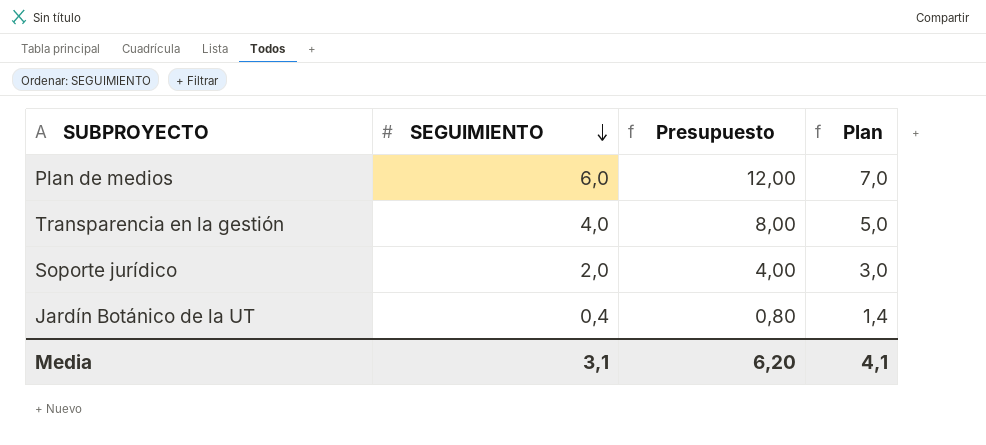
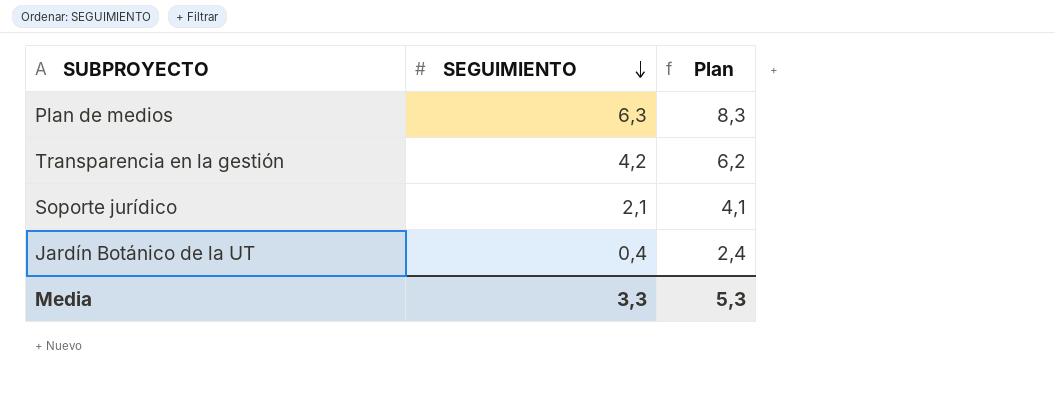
column Presupuesto | formula: [SEGUIMIENTO] * 2 -> none
column Plan | formula: [SEGUIMIENTO] + 1 -> [SEGUIMIENTO] + 2
Plan de medios | SEGUIMIENTO: 6,0 -> 6,3
Transparencia en la gestión | SEGUIMIENTO: 4,0 -> 4,2
Soporte jurídico | SEGUIMIENTO: 2,0 -> 2,1
Media | SEGUIMIENTO: 3,1 -> 3,3
Media | Plan: 4,1 -> 5,3

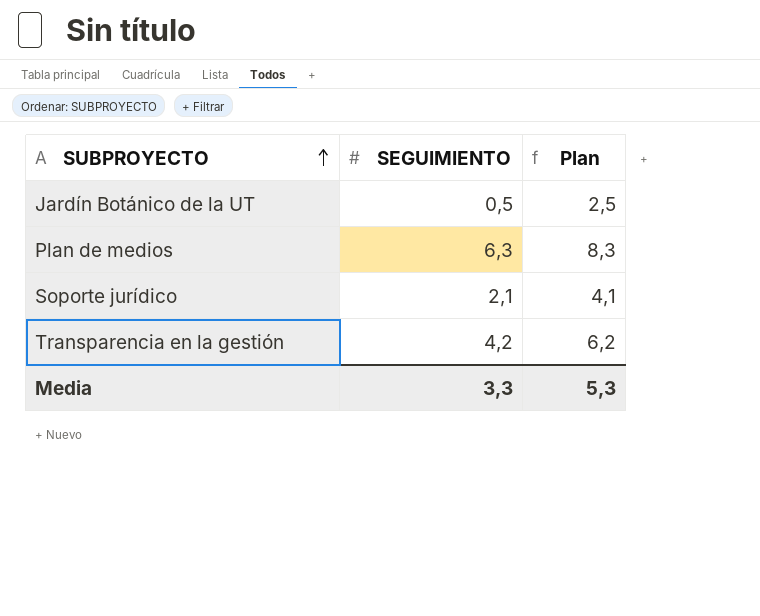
row order: SEGUIMIENTO descending -> SUBPROYECTO ascending
Jardín Botánico de la UT | SEGUIMIENTO: 0,4 -> 0,5
Jardín Botánico de la UT | Plan: 2,4 -> 2,5

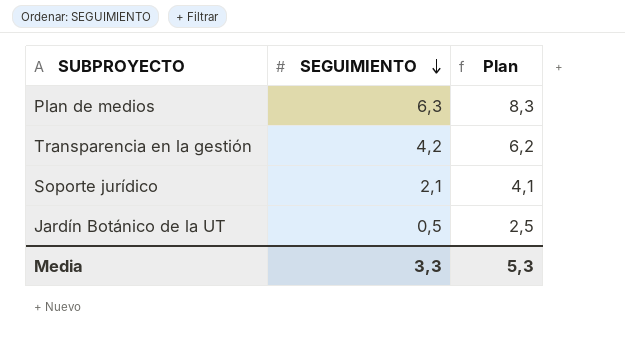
row order: SUBPROYECTO ascending -> SEGUIMIENTO descending

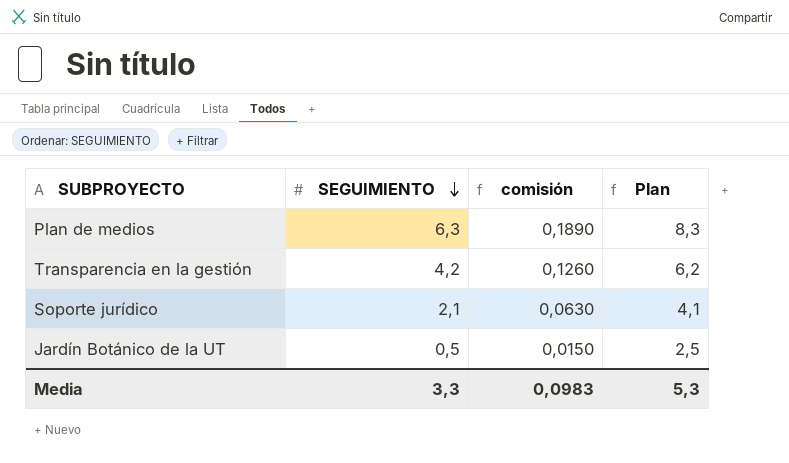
column comisión | formula: none -> [SEGUIMIENTO] * 0,03

